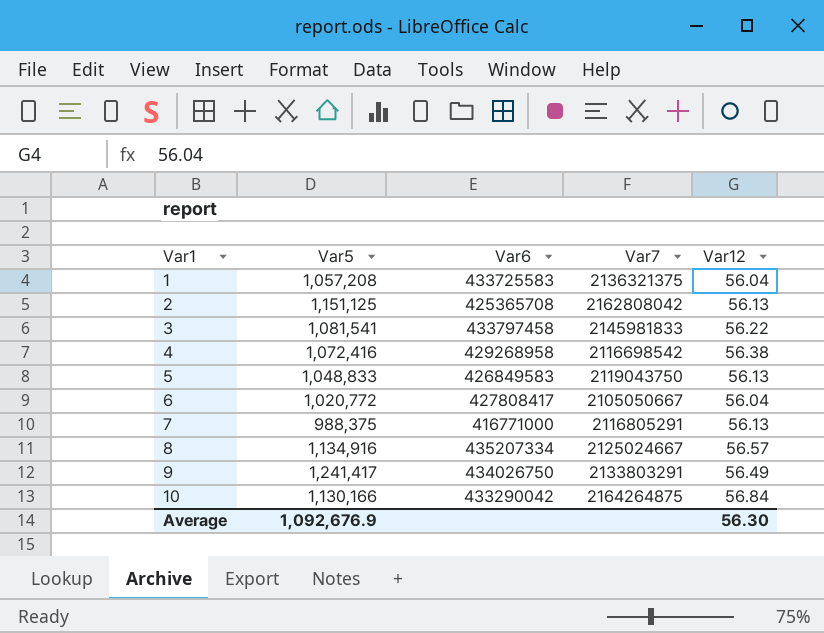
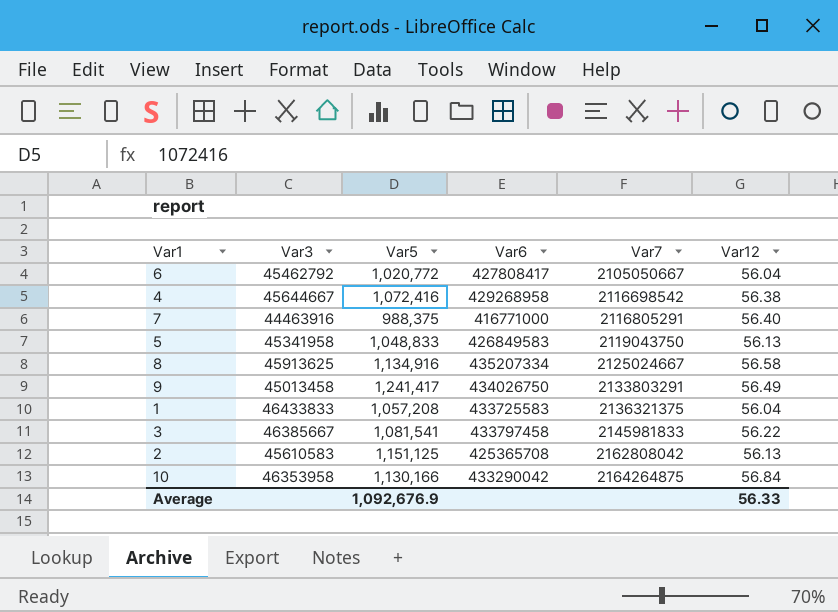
row order: Var1 ascending -> Var7 ascending
column Var3 | position: none -> 2
7 | Var12: 56.13 -> 56.40
8 | Var12: 56.57 -> 56.58
Average | Var12: 56.30 -> 56.33

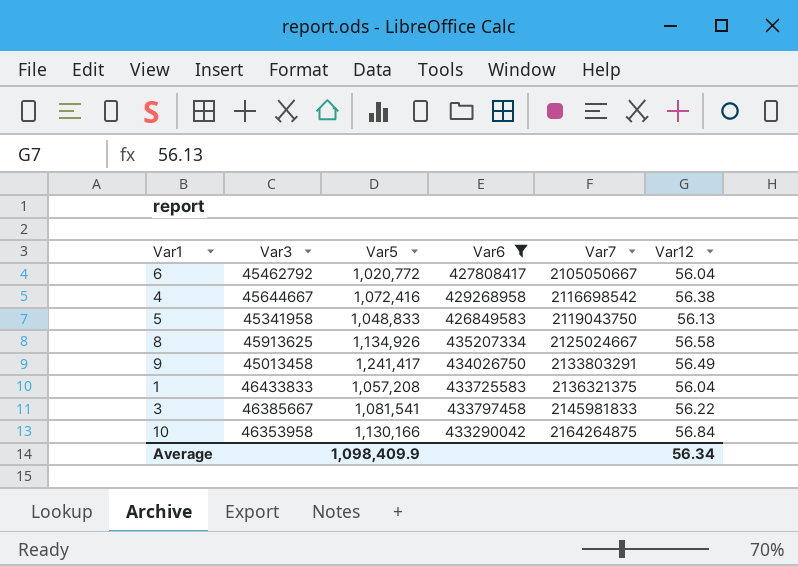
filter: none -> Var6 >= 426849583
8 | Var5: 1,134,916 -> 1,134,926
Average | Var5: 1,092,676.9 -> 1,098,409.9
Average | Var12: 56.33 -> 56.34

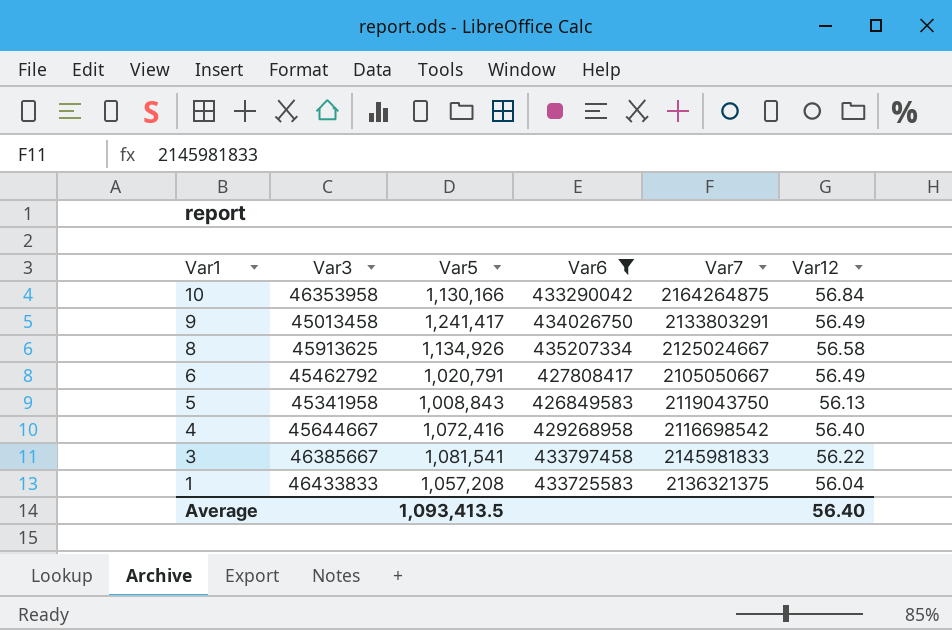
row order: Var7 ascending -> Var1 descending
6 | Var5: 1,020,772 -> 1,020,791
6 | Var12: 56.04 -> 56.49
5 | Var5: 1,048,833 -> 1,008,843
4 | Var12: 56.38 -> 56.40
Average | Var5: 1,098,409.9 -> 1,093,413.5
Average | Var12: 56.34 -> 56.40

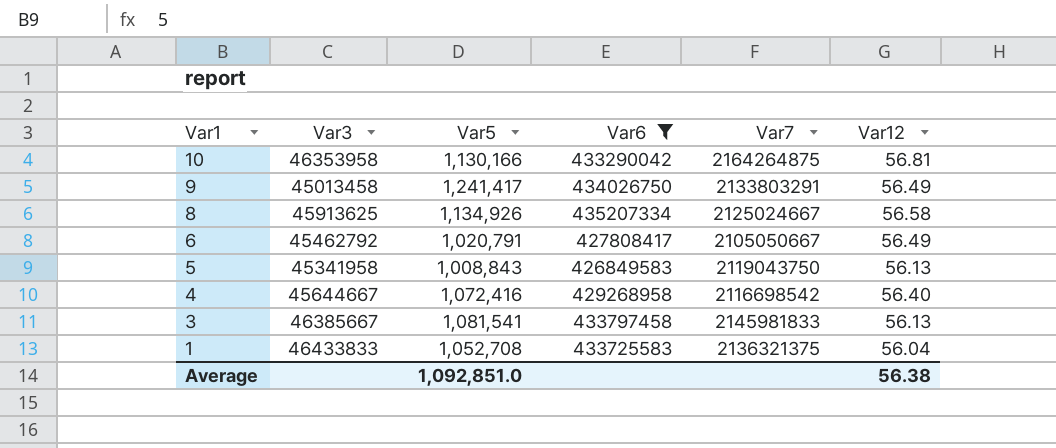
10 | Var12: 56.84 -> 56.81
3 | Var12: 56.22 -> 56.13
1 | Var5: 1,057,208 -> 1,052,708
Average | Var5: 1,093,413.5 -> 1,092,851.0
Average | Var12: 56.40 -> 56.38

